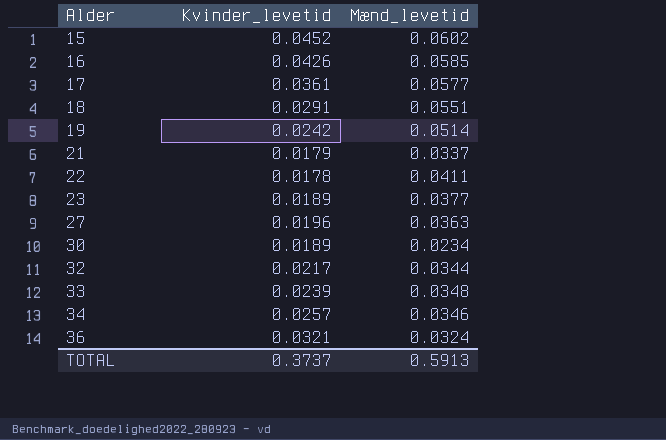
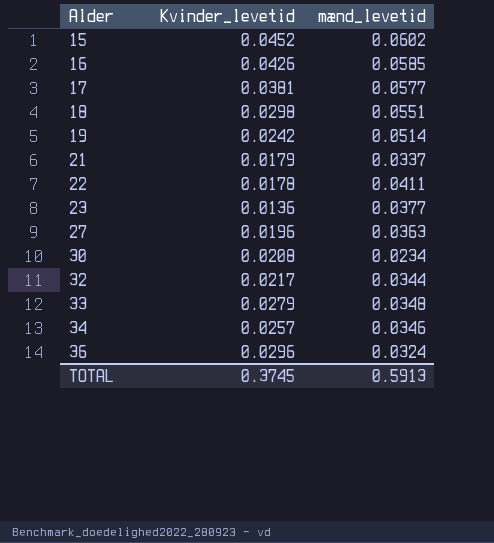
column name: Mænd_levetid -> mænd_levetid
17 | Kvinder_levetid: 0.0361 -> 0.0381
18 | Kvinder_levetid: 0.0291 -> 0.0298
23 | Kvinder_levetid: 0.0189 -> 0.0136
30 | Kvinder_levetid: 0.0189 -> 0.0208
33 | Kvinder_levetid: 0.0239 -> 0.0279
36 | Kvinder_levetid: 0.0321 -> 0.0296
TOTAL | Kvinder_levetid: 0.3737 -> 0.3745

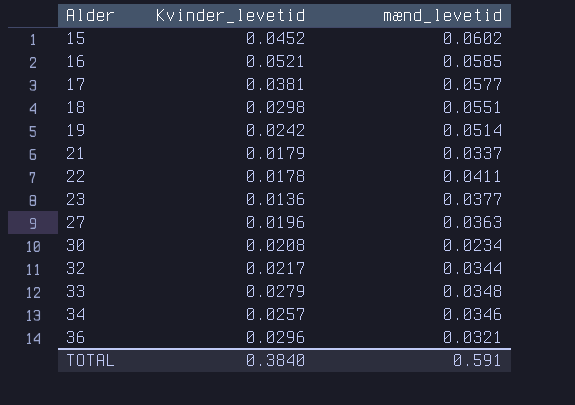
16 | Kvinder_levetid: 0.0426 -> 0.0521
36 | mænd_levetid: 0.0324 -> 0.0321
TOTAL | Kvinder_levetid: 0.3745 -> 0.3840
TOTAL | mænd_levetid: 0.5913 -> 0.591

